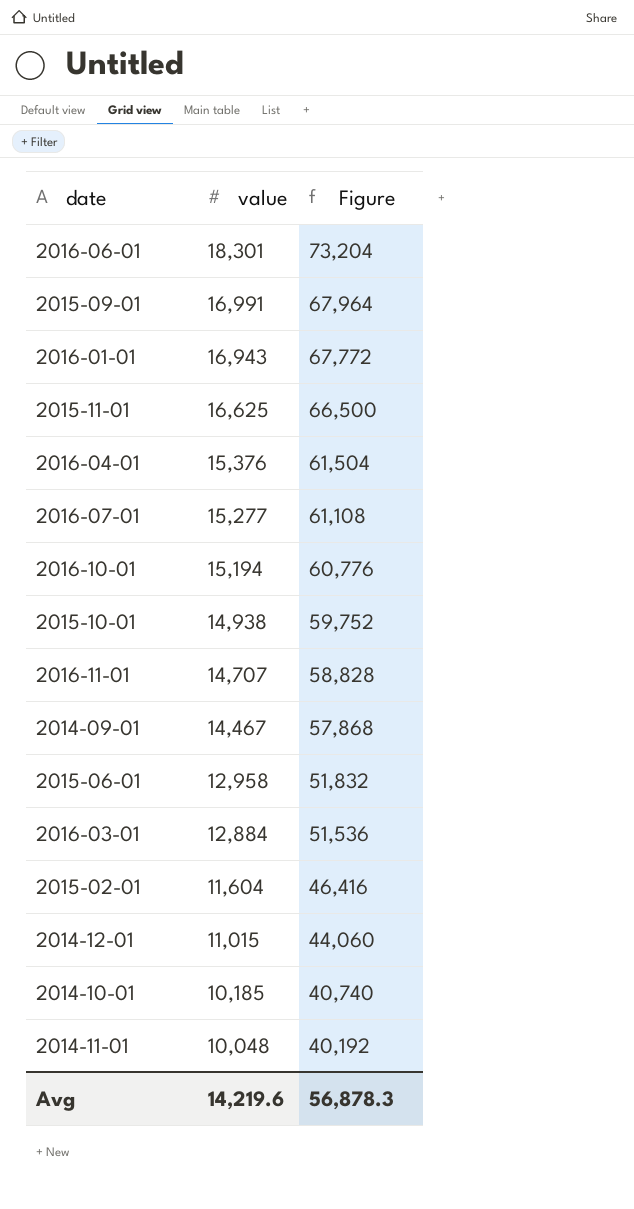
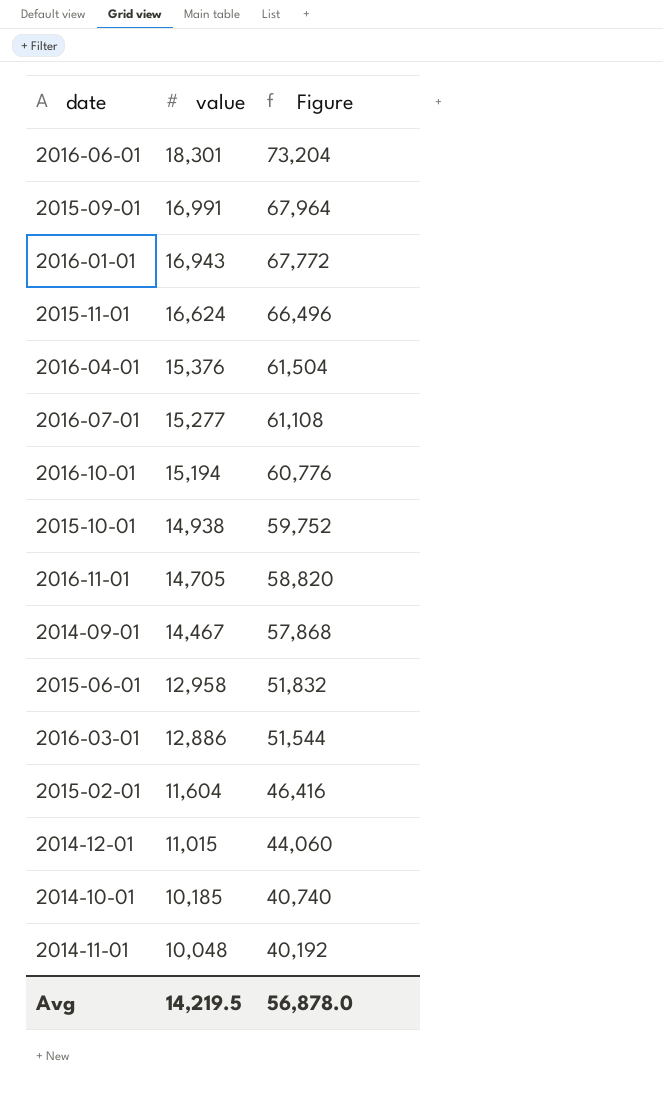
2015-11-01 | value: 16,625 -> 16,624
2015-11-01 | Figure: 66,500 -> 66,496
2016-11-01 | value: 14,707 -> 14,705
2016-11-01 | Figure: 58,828 -> 58,820
2016-03-01 | value: 12,884 -> 12,886
2016-03-01 | Figure: 51,536 -> 51,544
Avg | value: 14,219.6 -> 14,219.5
Avg | Figure: 56,878.3 -> 56,878.0

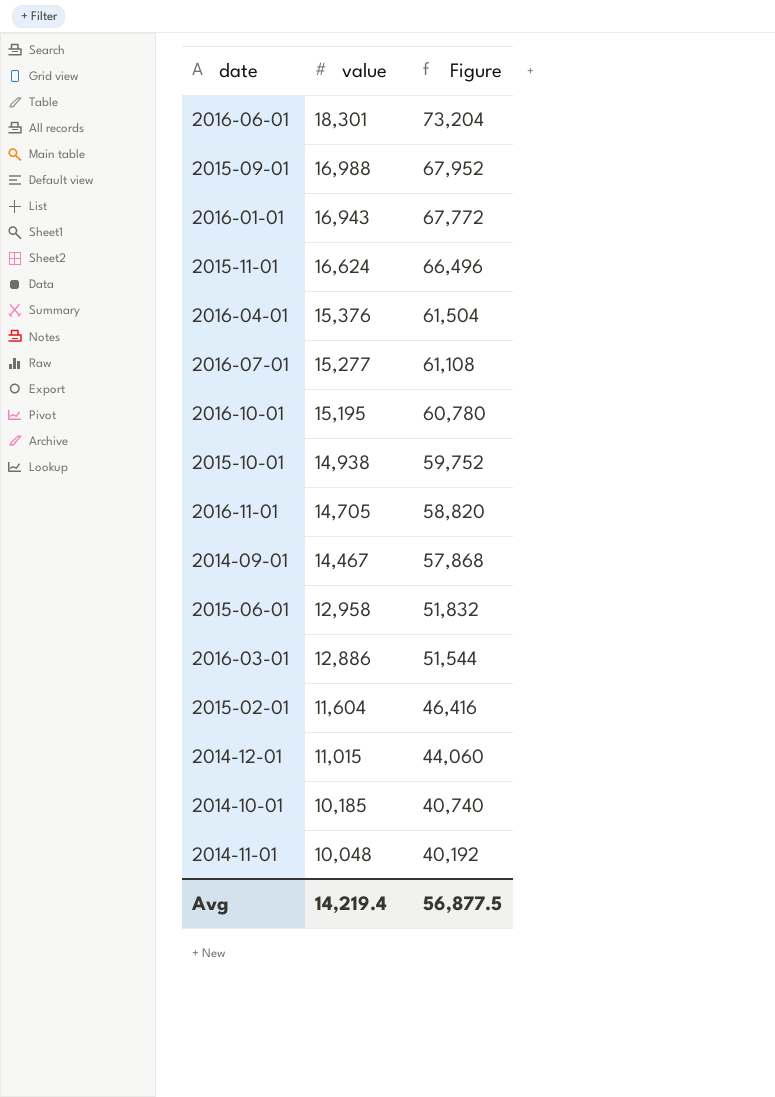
2015-09-01 | value: 16,991 -> 16,988
2015-09-01 | Figure: 67,964 -> 67,952
2016-10-01 | value: 15,194 -> 15,195
2016-10-01 | Figure: 60,776 -> 60,780
Avg | value: 14,219.5 -> 14,219.4
Avg | Figure: 56,878.0 -> 56,877.5

